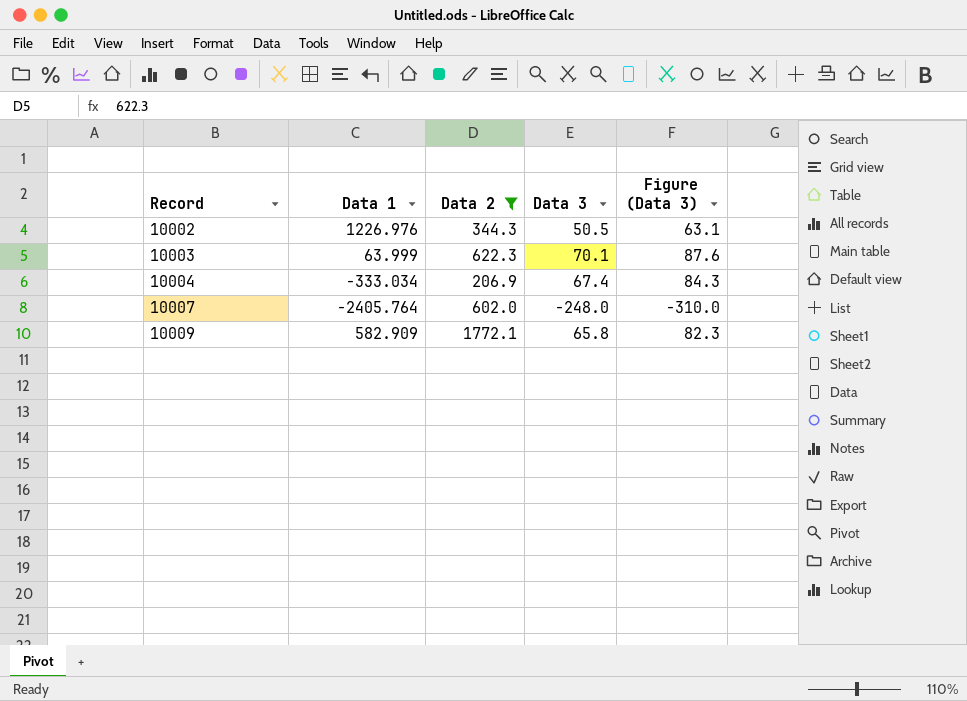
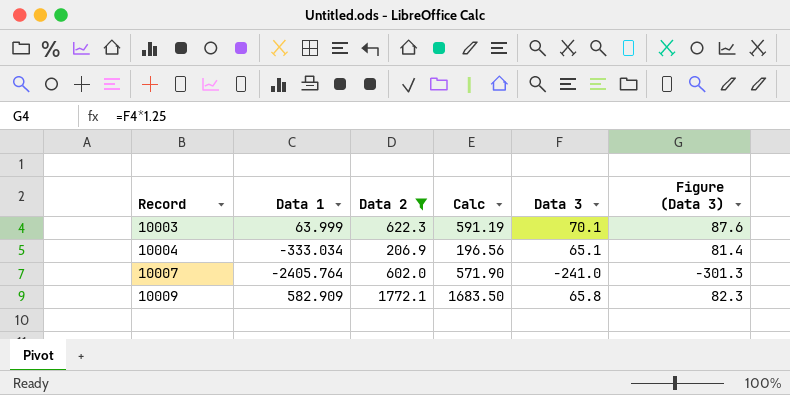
column Calc | formula: none -> [Data 2] * 0.95
row 10002: 1226.976 | 344.3 | 50.5 | 63.1 -> none
10004 | Data 3: 67.4 -> 65.1
10004 | Figure (Data 3): 84.3 -> 81.4
10007 | Data 3: -248.0 -> -241.0
10007 | Figure (Data 3): -310.0 -> -301.3

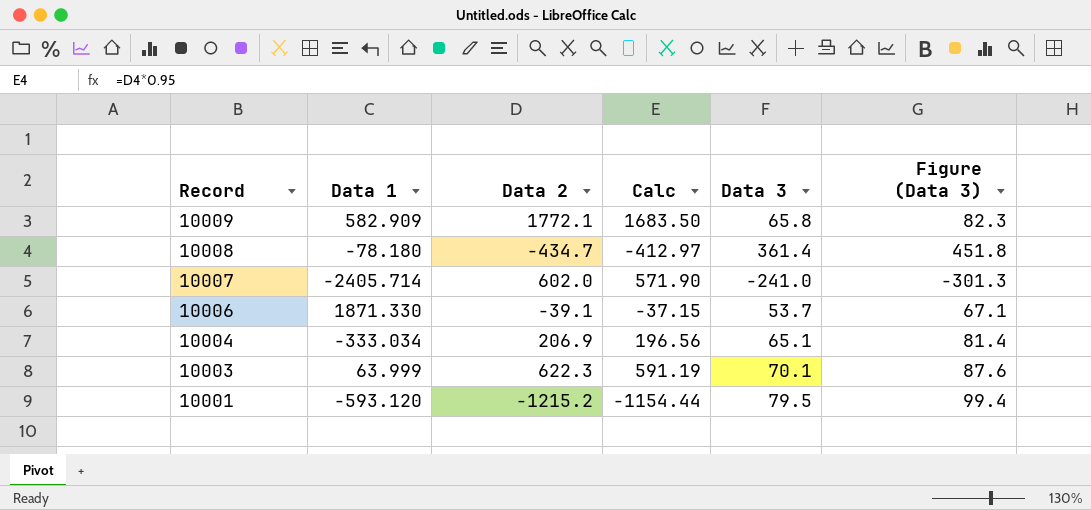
filter: Data 2 >= 206.9 -> none
row order: Record ascending -> Record descending
10007 | Data 1: -2405.764 -> -2405.714

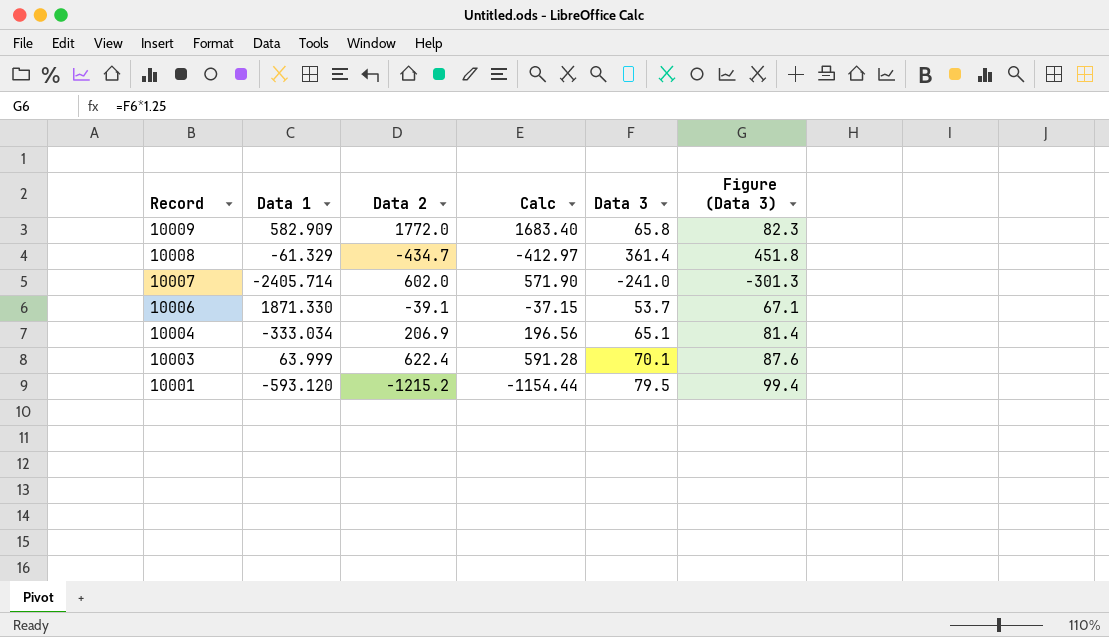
10009 | Data 2: 1772.1 -> 1772.0
10009 | Calc: 1683.50 -> 1683.40
10008 | Data 1: -78.180 -> -61.329
10003 | Data 2: 622.3 -> 622.4
10003 | Calc: 591.19 -> 591.28

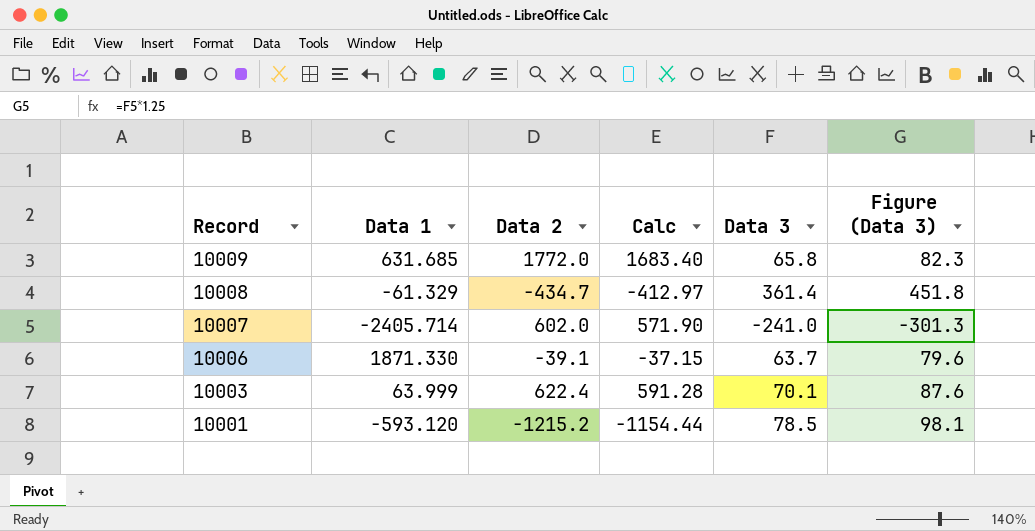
row 10004: -333.034 | 206.9 | 196.56 | 65.1 | 81.4 -> none
10009 | Data 1: 582.909 -> 631.685
10006 | Data 3: 53.7 -> 63.7
10006 | Figure (Data 3): 67.1 -> 79.6
10001 | Data 3: 79.5 -> 78.5
10001 | Figure (Data 3): 99.4 -> 98.1

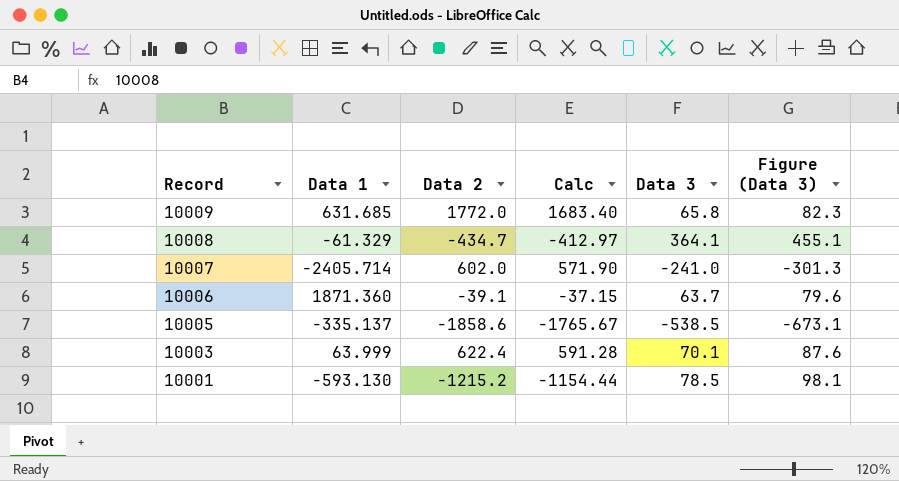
10008 | Data 3: 361.4 -> 364.1
10008 | Figure (Data 3): 451.8 -> 455.1
10006 | Data 1: 1871.330 -> 1871.360
row 10005: none -> -335.137 | -1858.6 | -1765.67 | -538.5 | -673.1
10001 | Data 1: -593.120 -> -593.130

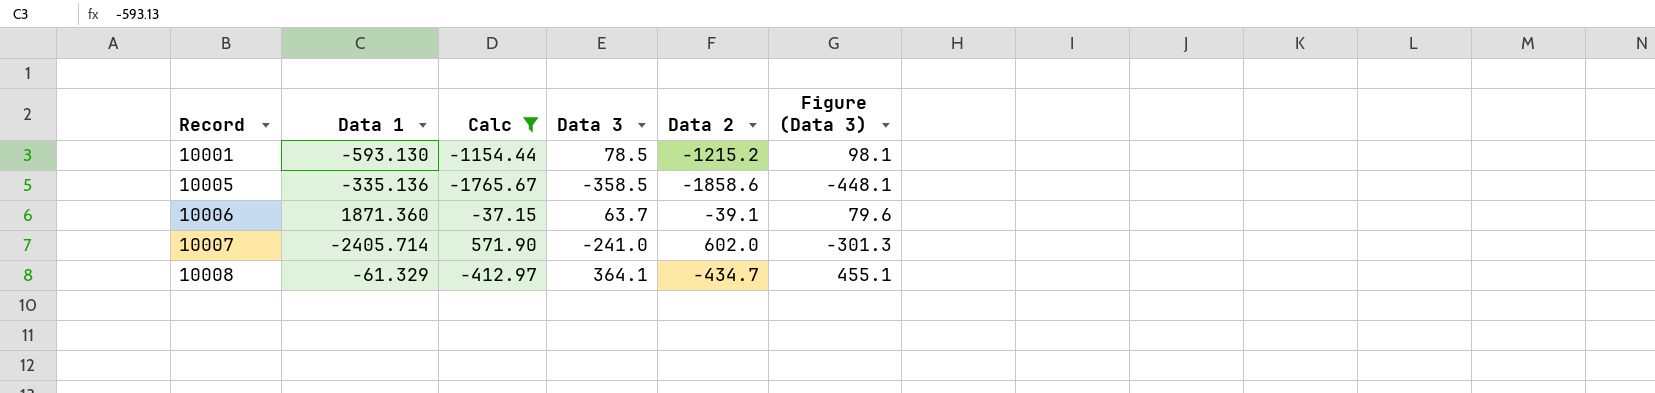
filter: none -> Calc <= 571.90
row order: Record descending -> Record ascending
column Data 2 | position: 3 -> 5
10005 | Data 1: -335.137 -> -335.136
10005 | Data 3: -538.5 -> -358.5
10005 | Figure (Data 3): -673.1 -> -448.1

